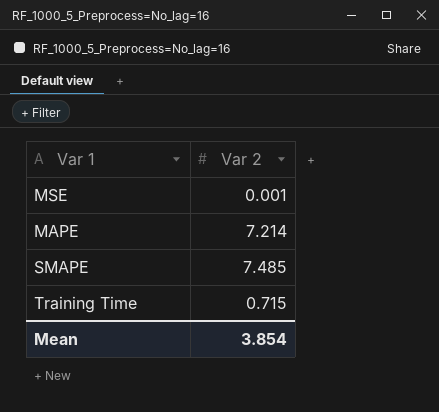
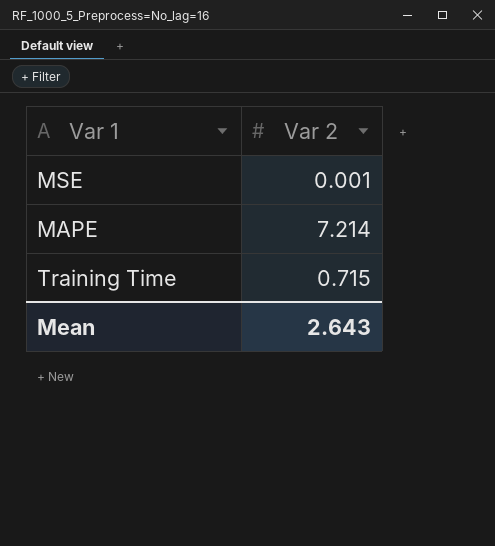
row SMAPE: 7.485 -> none
Mean | Var 2: 3.854 -> 2.643

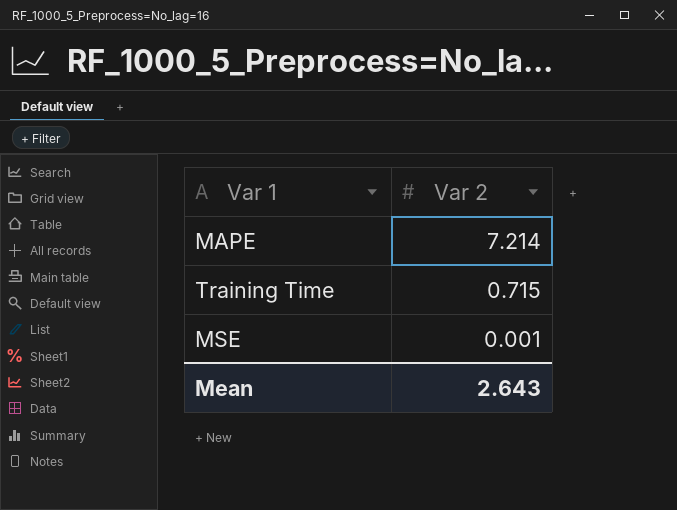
row order: none -> Var 2 descending

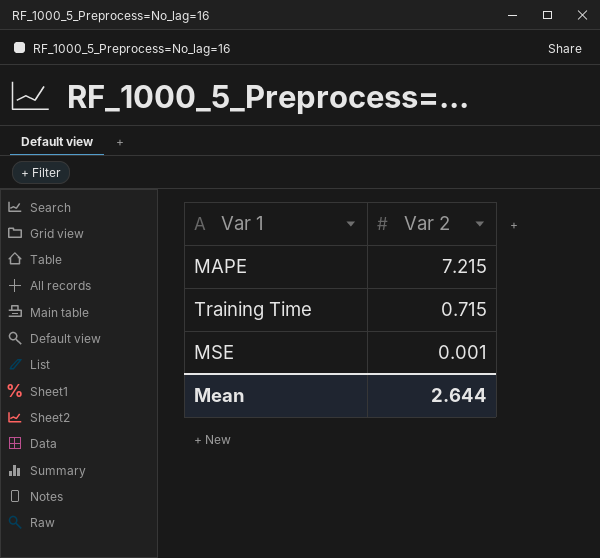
MAPE | Var 2: 7.214 -> 7.215
Mean | Var 2: 2.643 -> 2.644

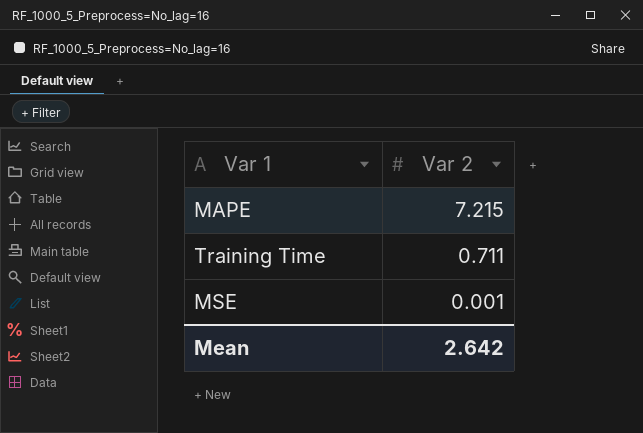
Training Time | Var 2: 0.715 -> 0.711
Mean | Var 2: 2.644 -> 2.642

